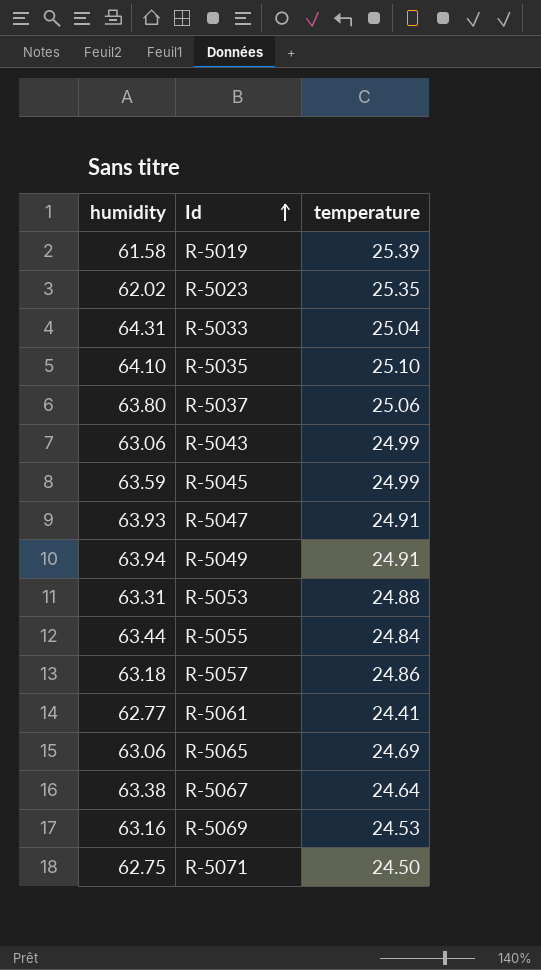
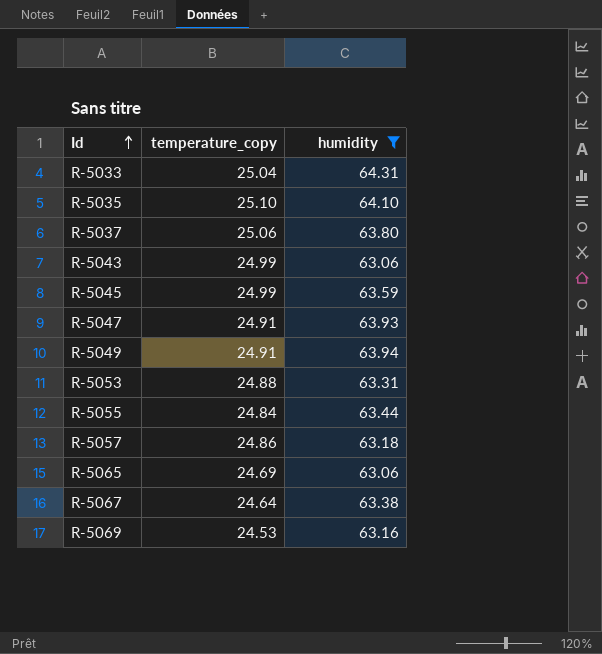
filter: none -> humidity >= 63.06
column name: temperature -> temperature_copy
column humidity | position: 1 -> 3

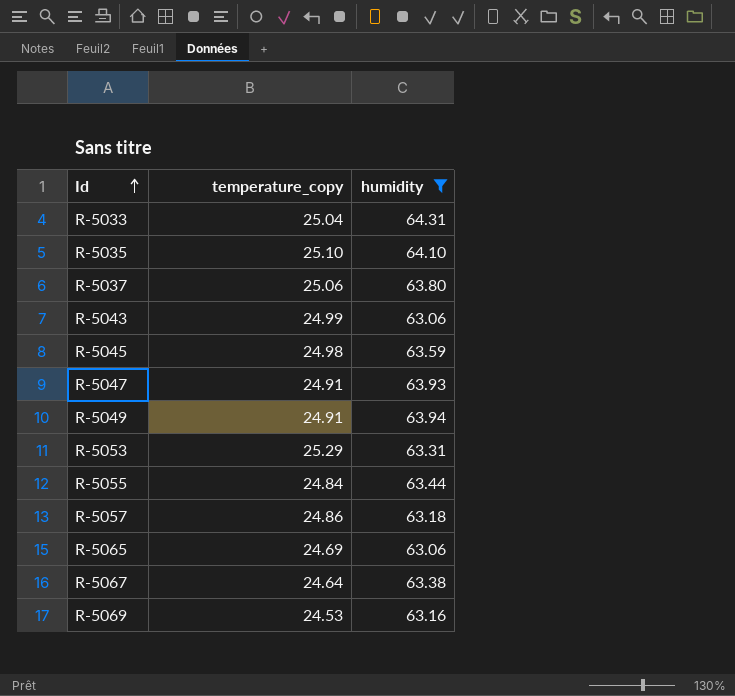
R-5045 | temperature_copy: 24.99 -> 24.98
R-5053 | temperature_copy: 24.88 -> 25.29

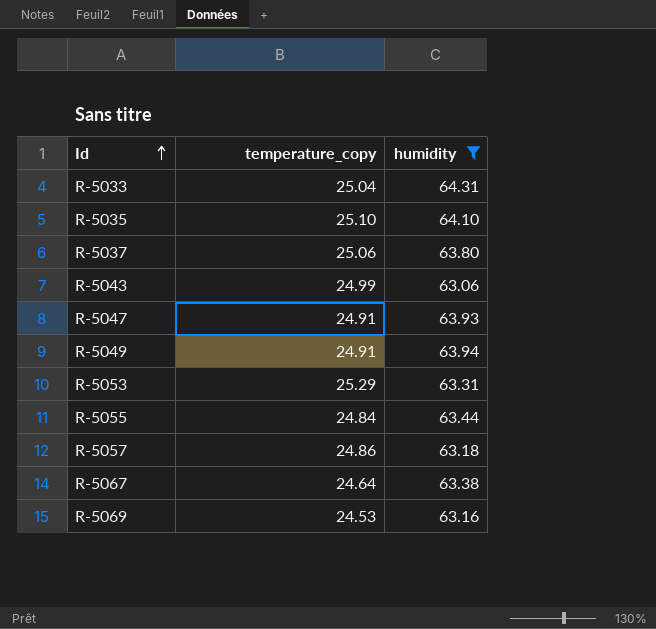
row R-5045: 24.98 | 63.59 -> none
row R-5065: 24.69 | 63.06 -> none

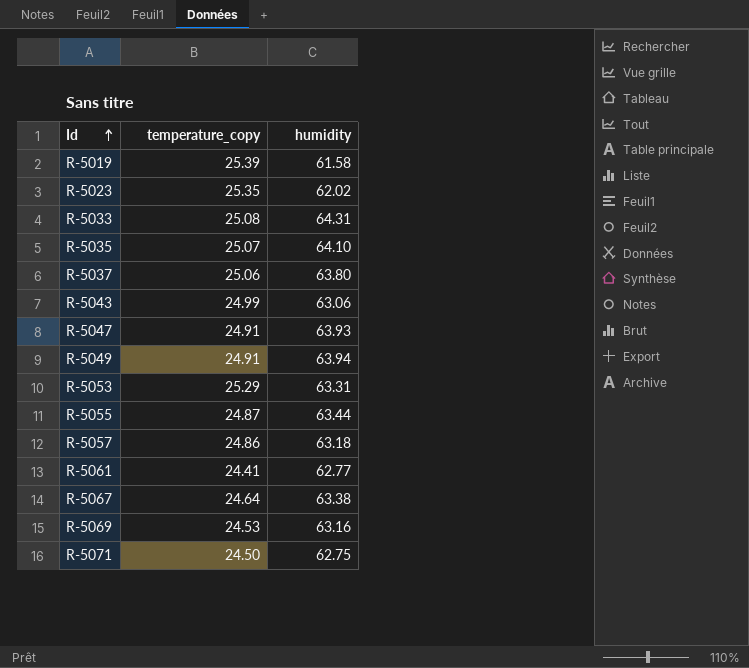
filter: humidity >= 63.06 -> none
R-5033 | temperature_copy: 25.04 -> 25.08
R-5035 | temperature_copy: 25.10 -> 25.07
R-5055 | temperature_copy: 24.84 -> 24.87

